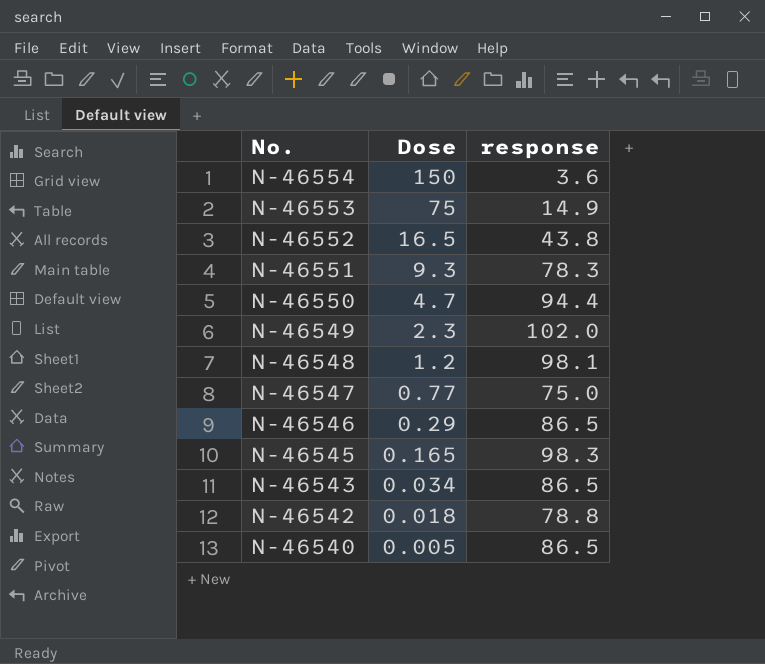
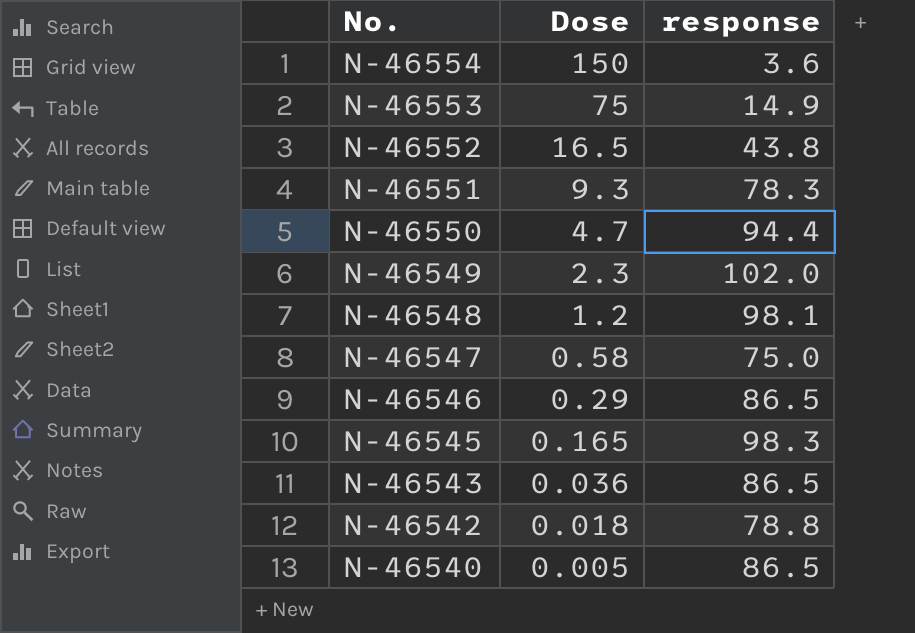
N-46547 | Dose: 0.77 -> 0.58
N-46543 | Dose: 0.034 -> 0.036

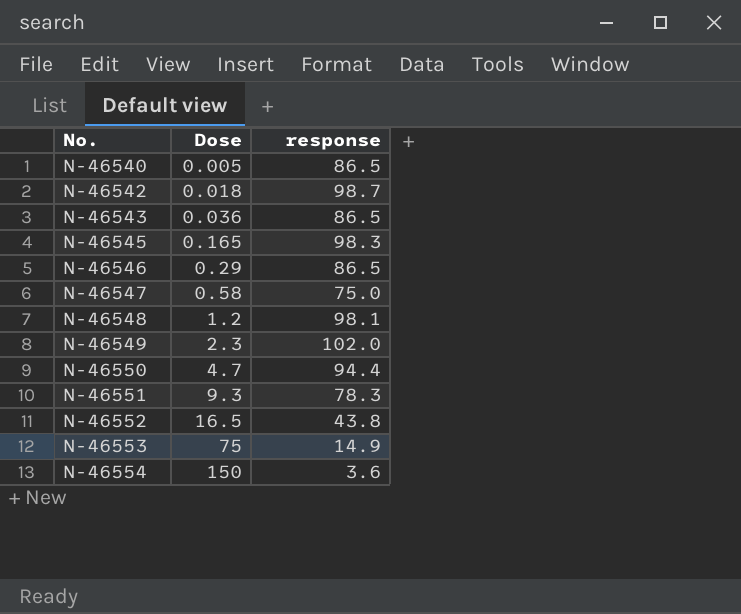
row order: No. descending -> No. ascending
N-46542 | response: 78.8 -> 98.7

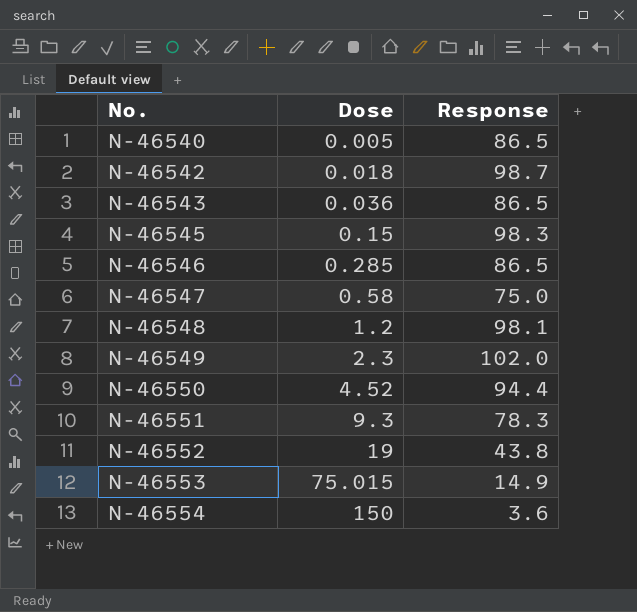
column name: response -> Response
N-46545 | Dose: 0.165 -> 0.15
N-46546 | Dose: 0.29 -> 0.285
N-46550 | Dose: 4.7 -> 4.52
N-46552 | Dose: 16.5 -> 19
N-46553 | Dose: 75 -> 75.015

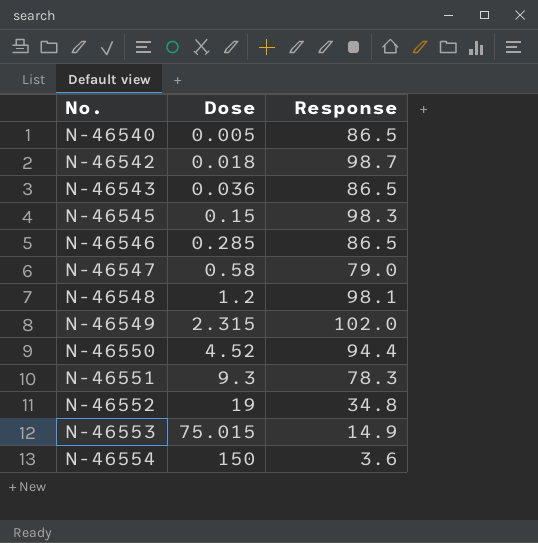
N-46547 | Response: 75.0 -> 79.0
N-46549 | Dose: 2.3 -> 2.315
N-46552 | Response: 43.8 -> 34.8

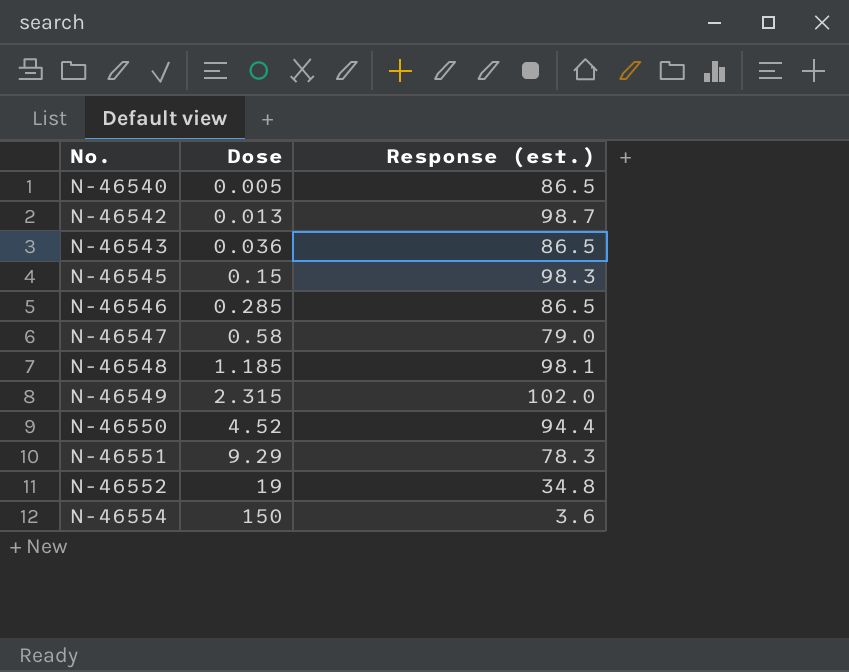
column name: Response -> Response (est.)
row N-46553: 75.015 | 14.9 -> none
N-46542 | Dose: 0.018 -> 0.013
N-46548 | Dose: 1.2 -> 1.185
N-46551 | Dose: 9.3 -> 9.29

